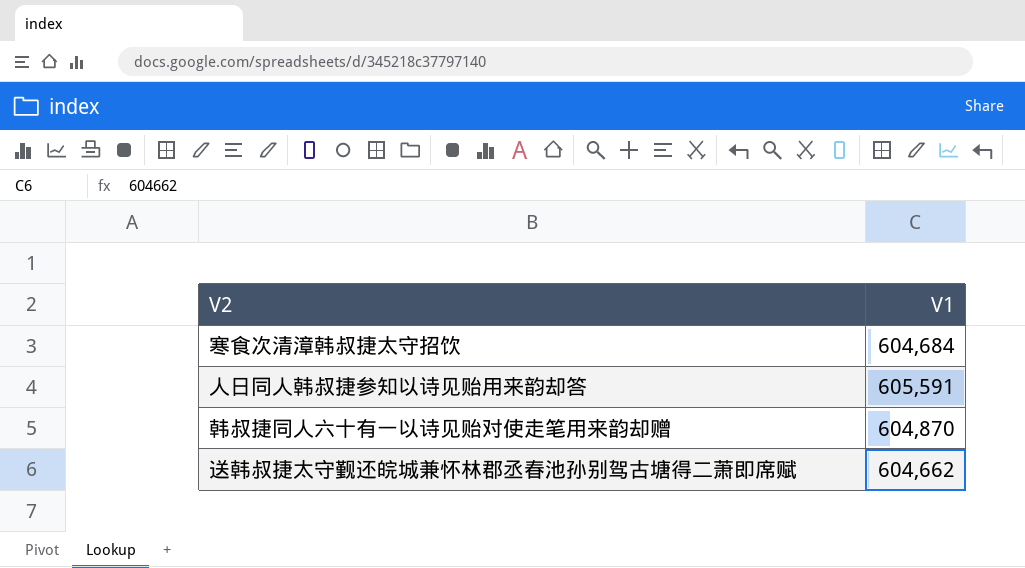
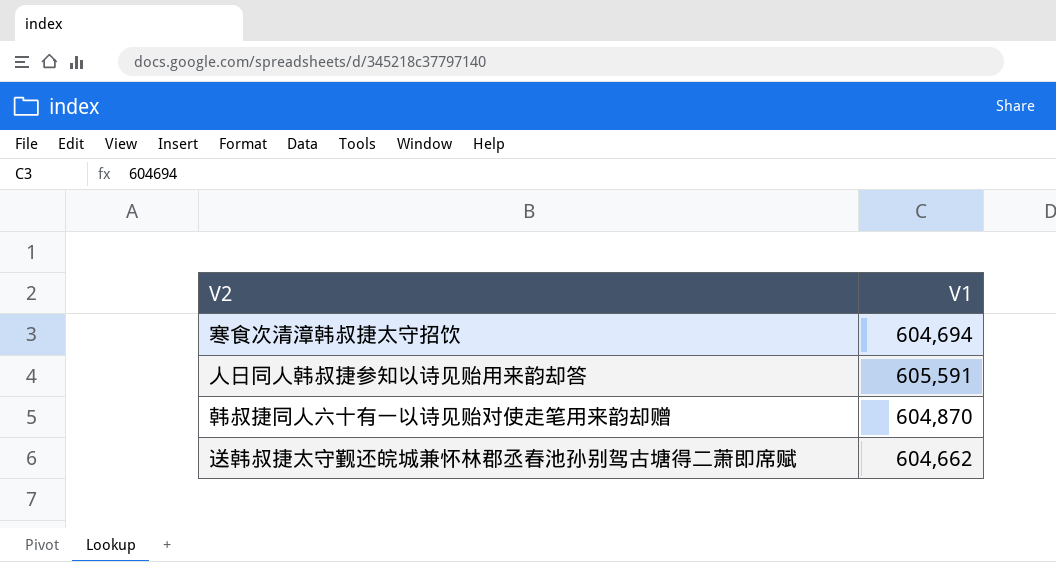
寒食次清漳韩叔捷太守招饮 | V1: 604,684 -> 604,694

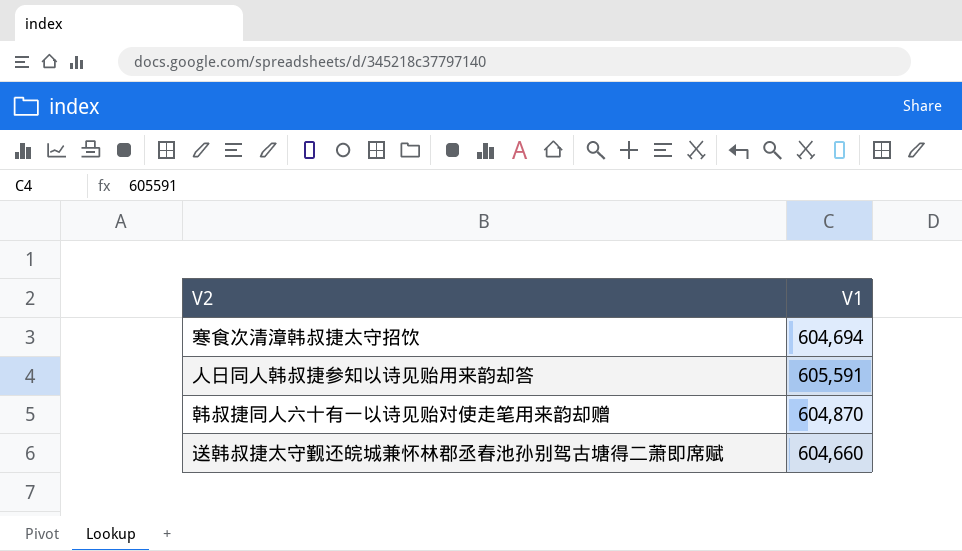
送韩叔捷太守觐还皖城兼怀林郡丞春池孙别驾古塘得二萧即席赋 | V1: 604,662 -> 604,660

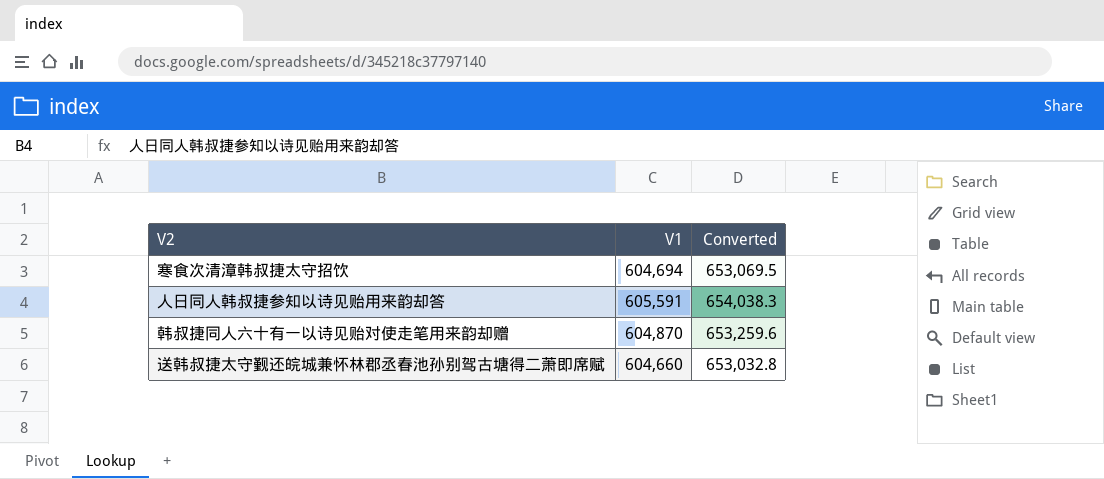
column Converted | formula: none -> [V1] * 1.08

